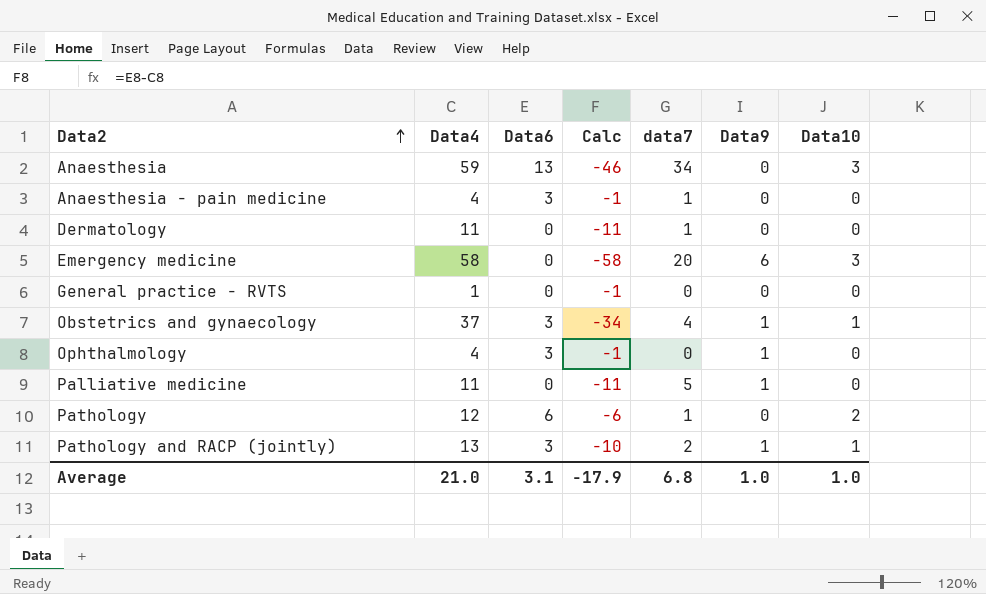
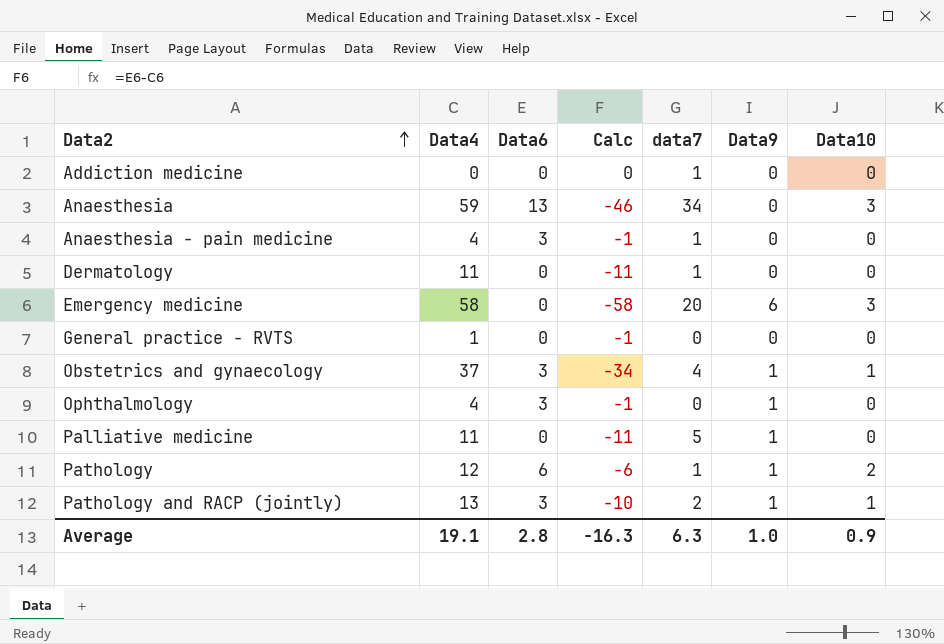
row Addiction medicine: none -> 0 | 0 | 0 | 1 | 0 | 0
Pathology | Data9: 0 -> 1
Average | Data4: 21.0 -> 19.1
Average | Data6: 3.1 -> 2.8
Average | Calc: -17.9 -> -16.3
Average | data7: 6.8 -> 6.3
Average | Data10: 1.0 -> 0.9

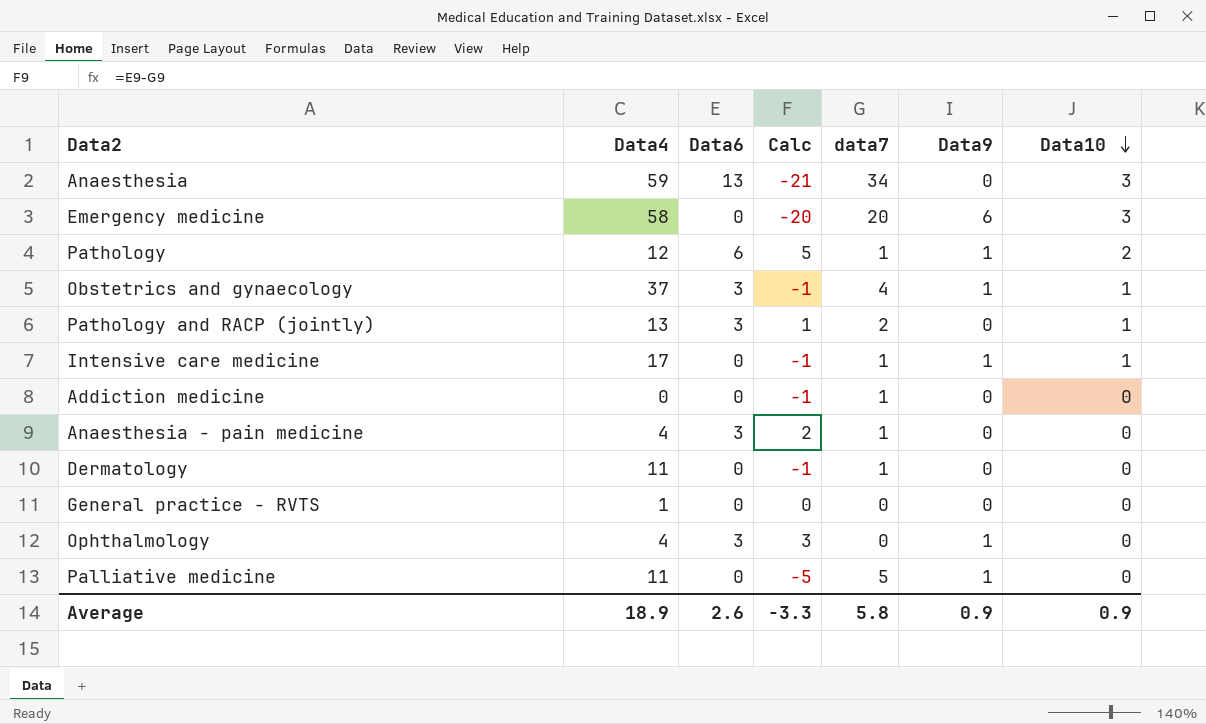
row order: Data2 ascending -> Data10 descending
column Calc | formula: [Data6] - [Data4] -> [Data6] - [data7]
Pathology and RACP (jointly) | Data9: 1 -> 0
row Intensive care medicine: none -> 17 | 0 | -1 | 1 | 1 | 1
Average | Data4: 19.1 -> 18.9
Average | Data6: 2.8 -> 2.6
Average | Calc: -16.3 -> -3.3
Average | data7: 6.3 -> 5.8
Average | Data9: 1.0 -> 0.9

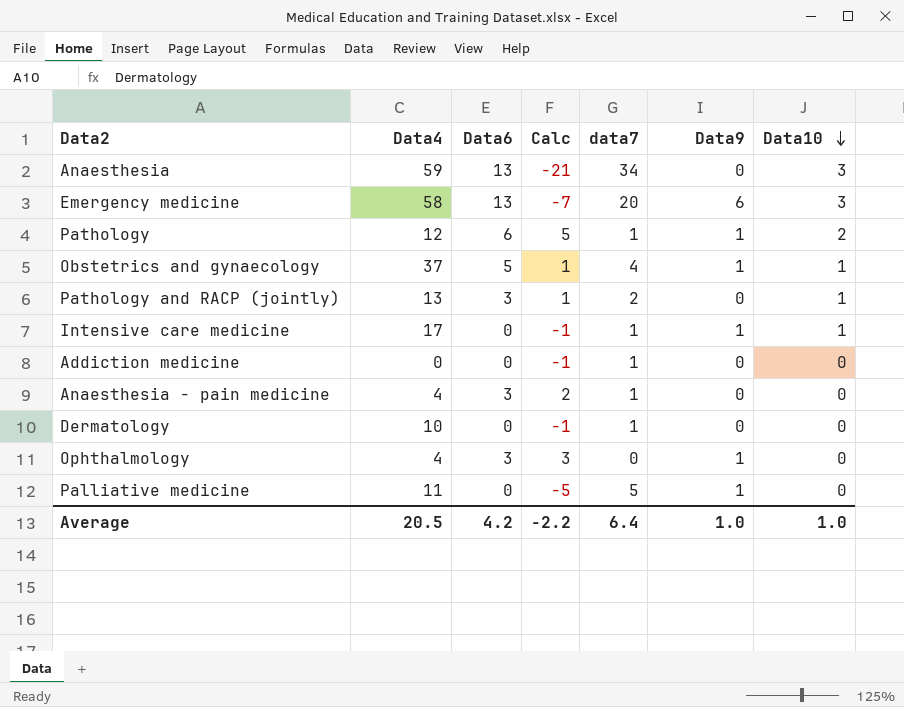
row General practice - RVTS: 1 | 0 | 0 | 0 | 0 | 0 -> none
Emergency medicine | Data6: 0 -> 13
Emergency medicine | Calc: -20 -> -7
Obstetrics and gynaecology | Data6: 3 -> 5
Obstetrics and gynaecology | Calc: -1 -> 1
Dermatology | Data4: 11 -> 10
Average | Data4: 18.9 -> 20.5
Average | Data6: 2.6 -> 4.2
Average | Calc: -3.3 -> -2.2
Average | data7: 5.8 -> 6.4
Average | Data9: 0.9 -> 1.0
Average | Data10: 0.9 -> 1.0

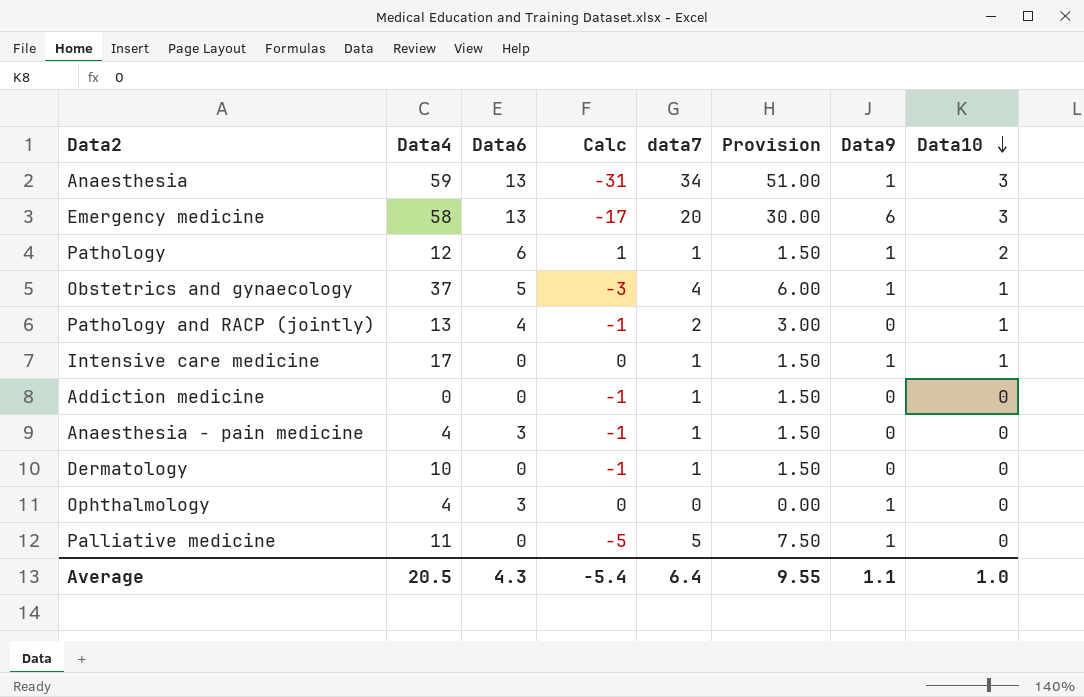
column Calc | formula: [Data6] - [data7] -> [Data10] - [data7]
column Provision | formula: none -> [data7] * 1.5
Anaesthesia | Data9: 0 -> 1
Pathology and RACP (jointly) | Data6: 3 -> 4
Average | Data6: 4.2 -> 4.3
Average | Calc: -2.2 -> -5.4
Average | Data9: 1.0 -> 1.1

